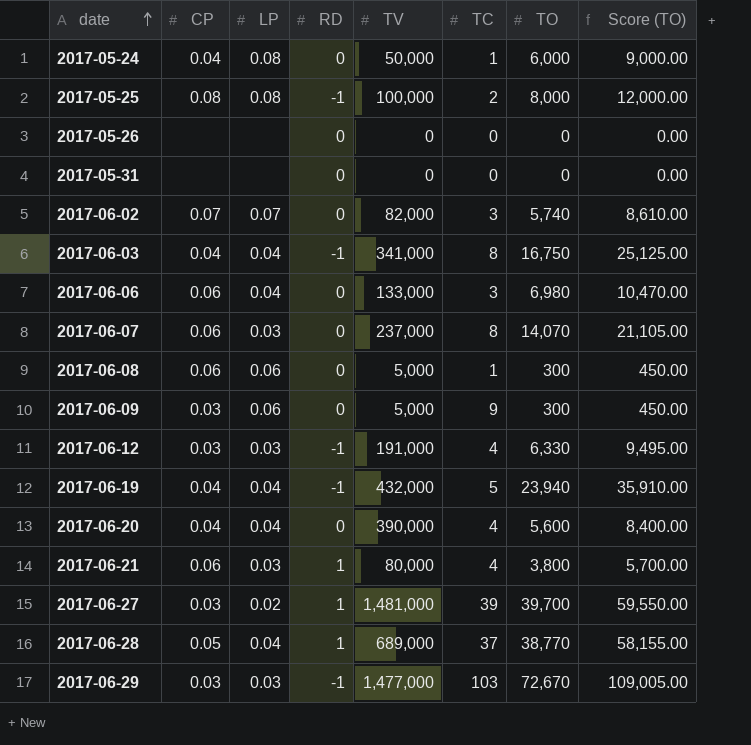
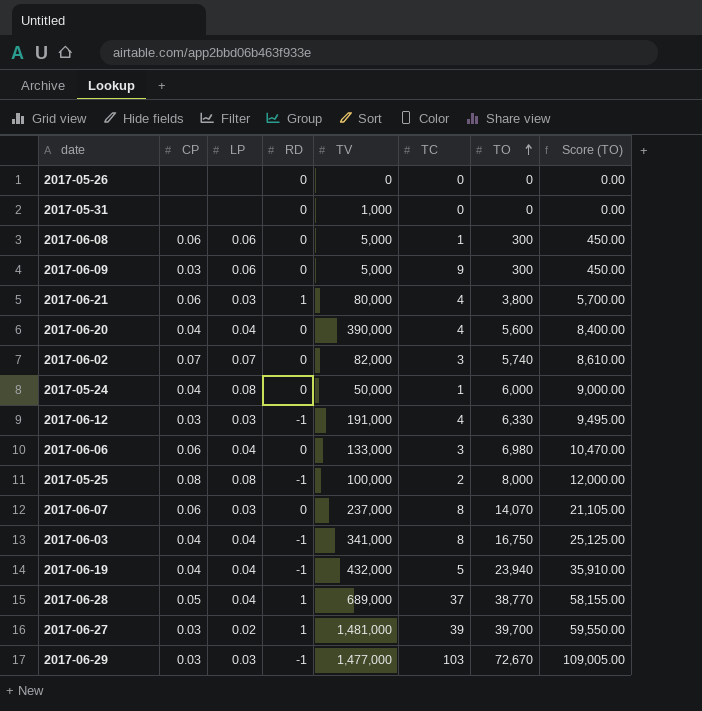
row order: date ascending -> TO ascending
2017-05-31 | TV: 0 -> 1,000

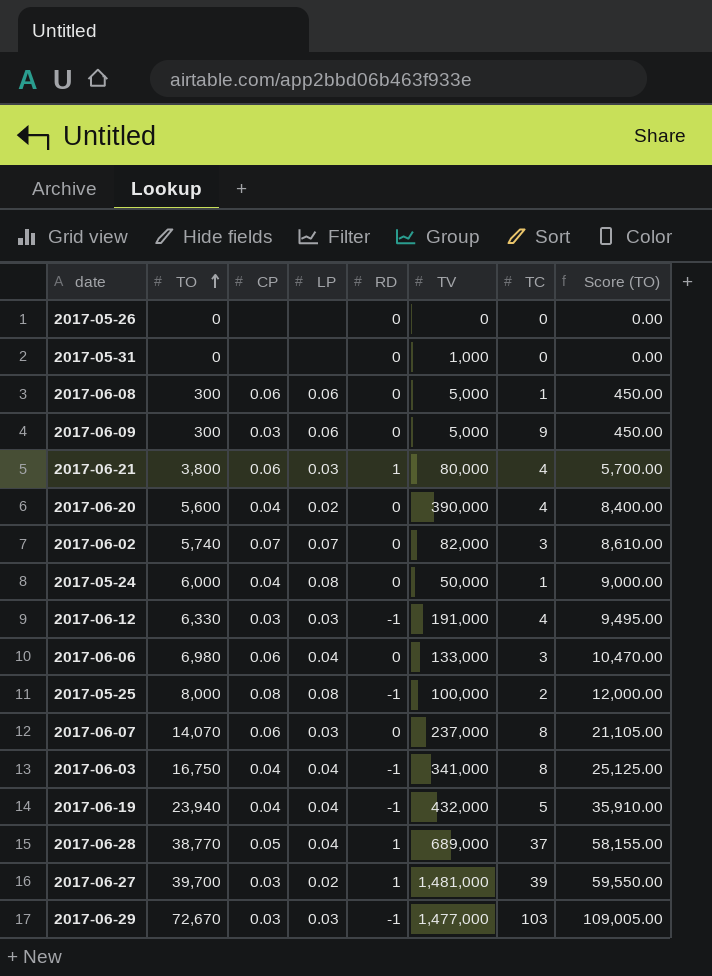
column TO | position: 7 -> 2
2017-06-20 | LP: 0.04 -> 0.02

